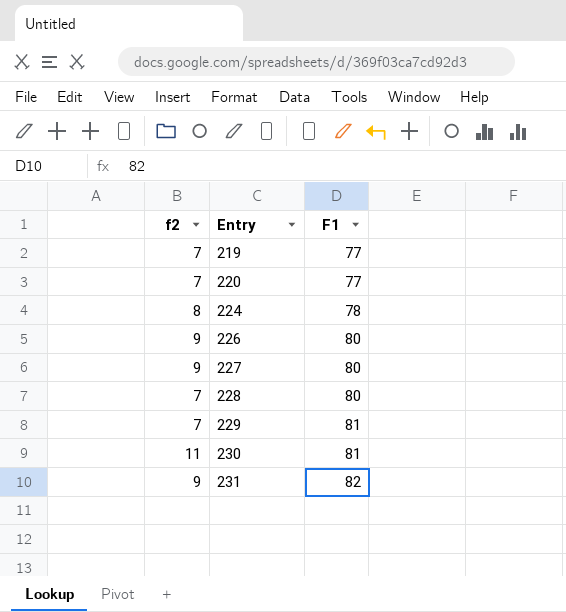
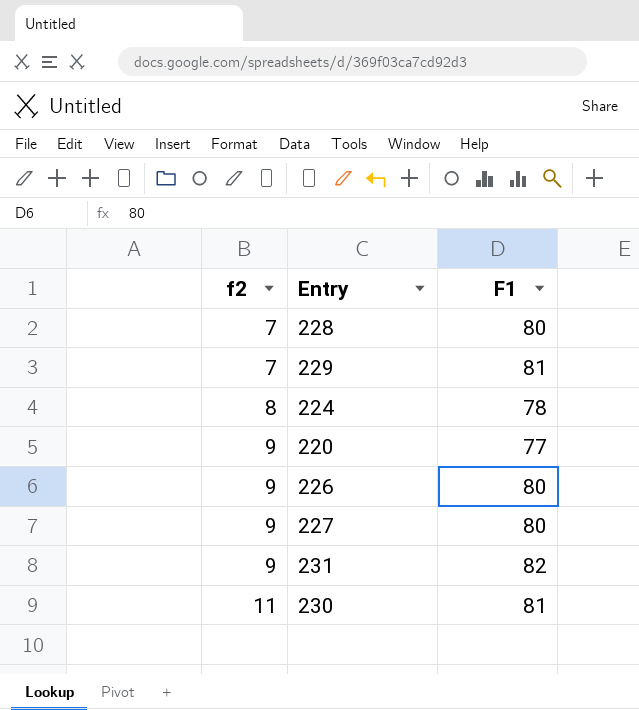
row order: Entry ascending -> f2 ascending
row 219: 7 | 77 -> none
220 | f2: 7 -> 9

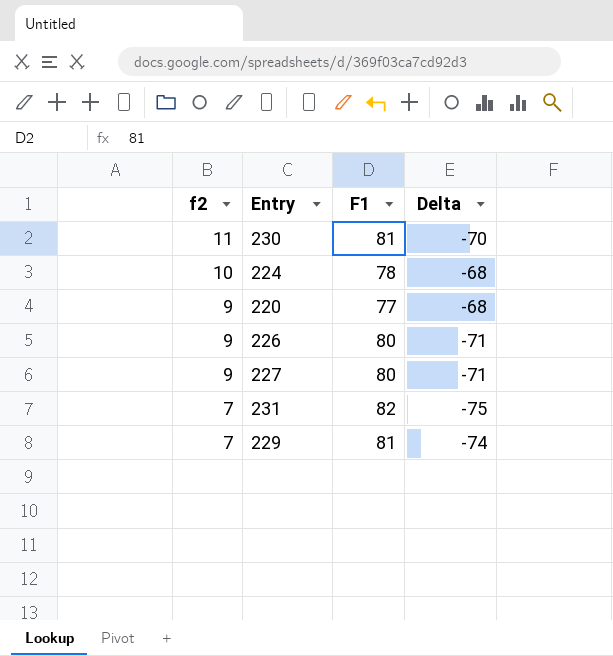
row order: f2 ascending -> f2 descending
column Delta | formula: none -> [f2] - [F1]
row 228: 7 | 80 -> none
224 | f2: 8 -> 10
231 | f2: 9 -> 7

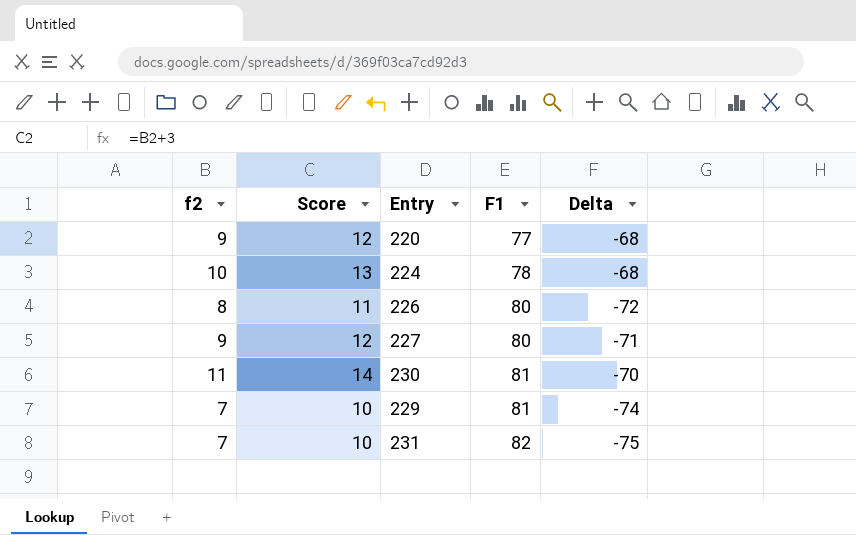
row order: f2 descending -> F1 ascending
column Score | formula: none -> [f2] + 3
226 | f2: 9 -> 8
226 | Delta: -71 -> -72

